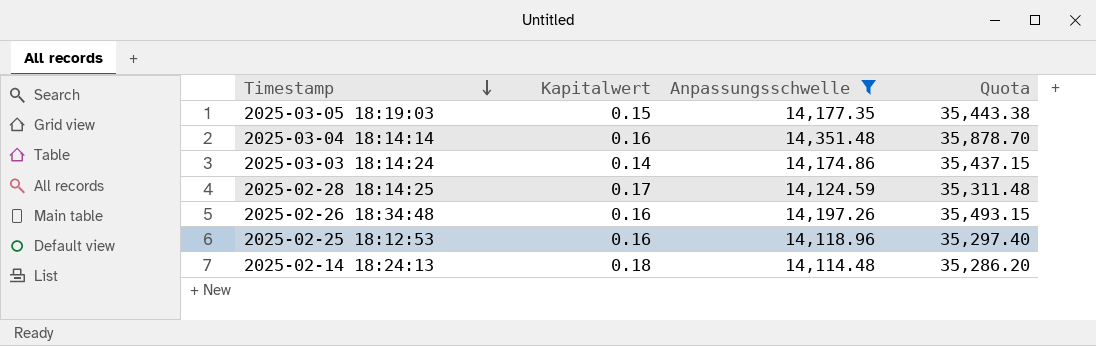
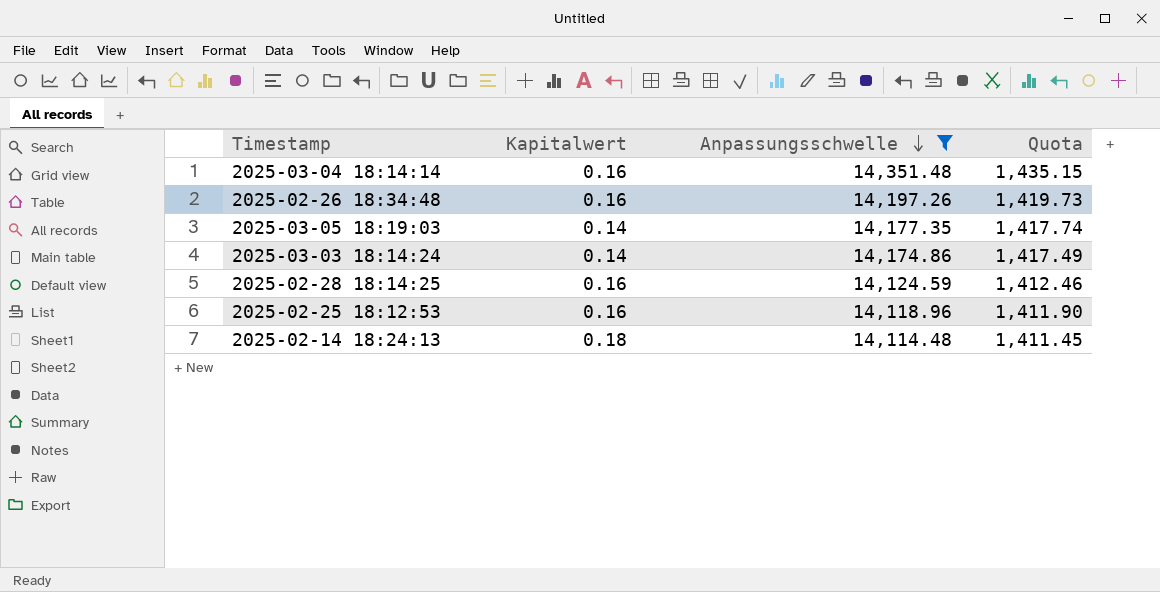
row order: Timestamp descending -> Anpassungsschwelle descending
column Quota | formula: [Anpassungsschwelle] * 2.5 -> [Anpassungsschwelle] * 0.1
2025-03-05 18:19:03 | Kapitalwert: 0.15 -> 0.14
2025-02-28 18:14:25 | Kapitalwert: 0.17 -> 0.16

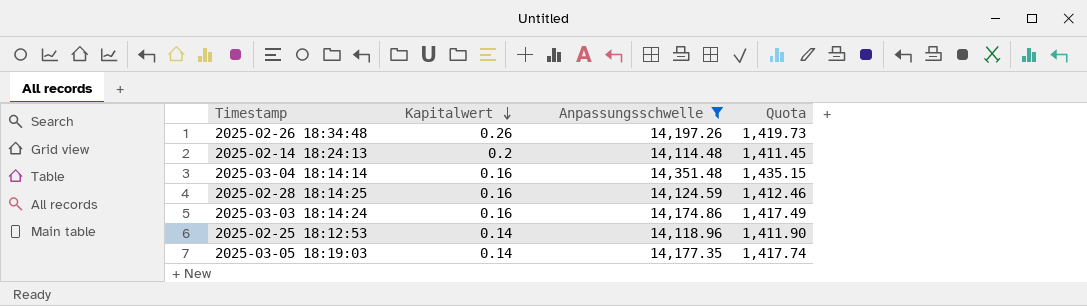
row order: Anpassungsschwelle descending -> Kapitalwert descending
2025-02-26 18:34:48 | Kapitalwert: 0.16 -> 0.26
2025-02-14 18:24:13 | Kapitalwert: 0.18 -> 0.2
2025-03-03 18:14:24 | Kapitalwert: 0.14 -> 0.16
2025-02-25 18:12:53 | Kapitalwert: 0.16 -> 0.14

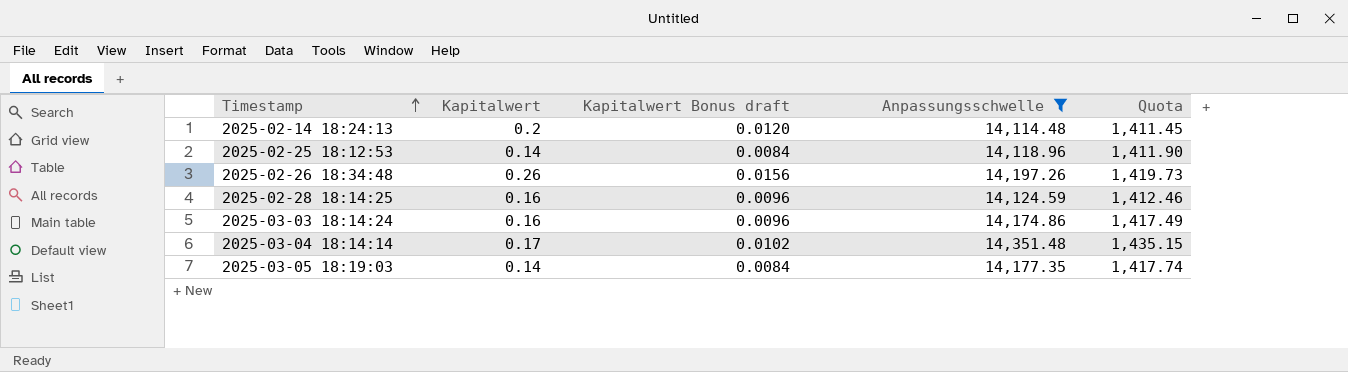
row order: Kapitalwert descending -> Timestamp ascending
column Kapitalwert Bonus draft | formula: none -> [Kapitalwert] * 0.06
2025-03-04 18:14:14 | Kapitalwert: 0.16 -> 0.17

